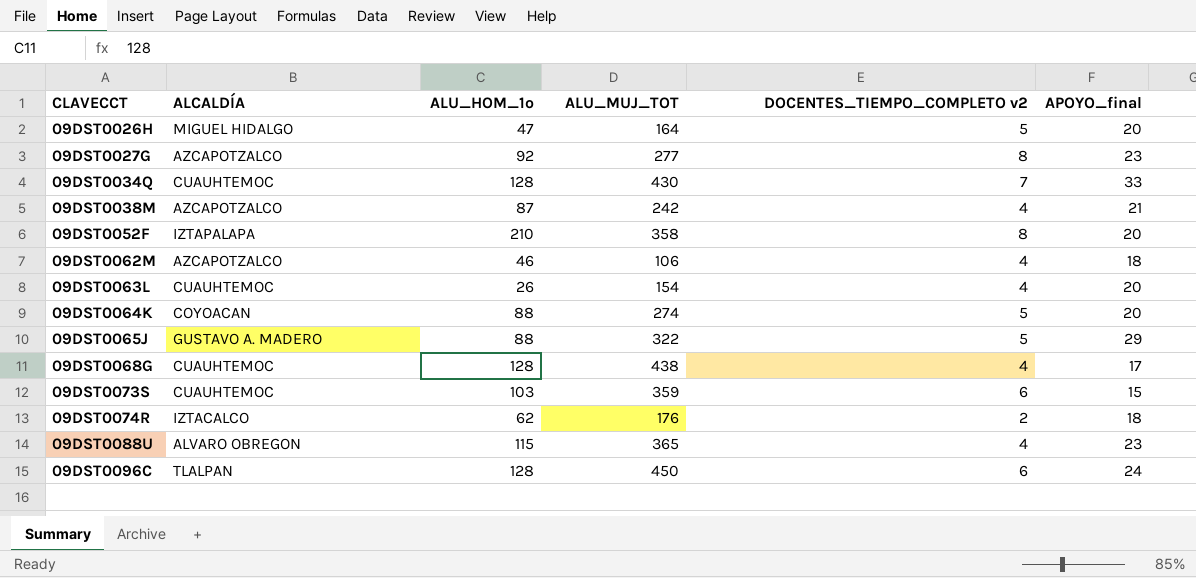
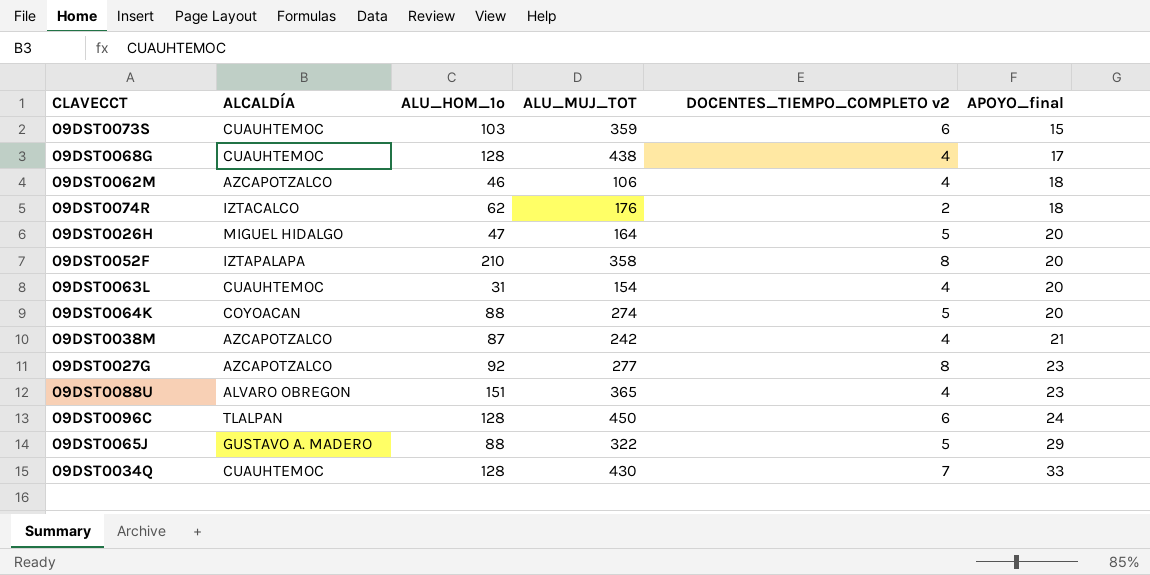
row order: CLAVECCT ascending -> APOYO_final ascending
09DST0063L | ALU_HOM_1o: 26 -> 31
09DST0088U | ALU_HOM_1o: 115 -> 151

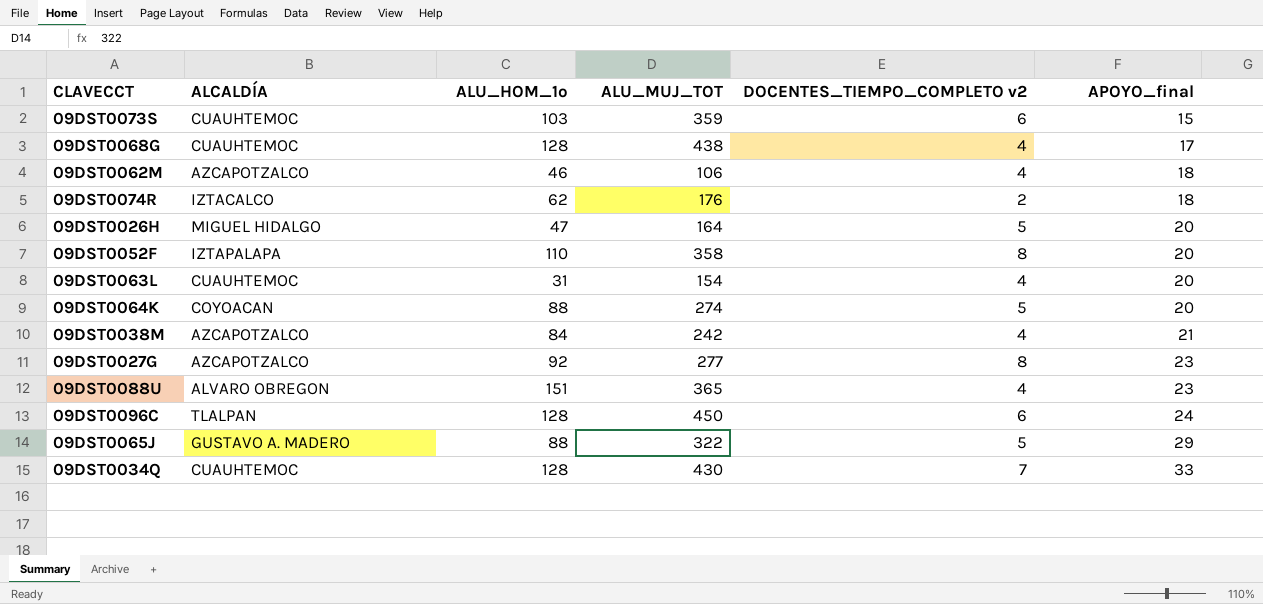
09DST0052F | ALU_HOM_1o: 210 -> 110
09DST0038M | ALU_HOM_1o: 87 -> 84

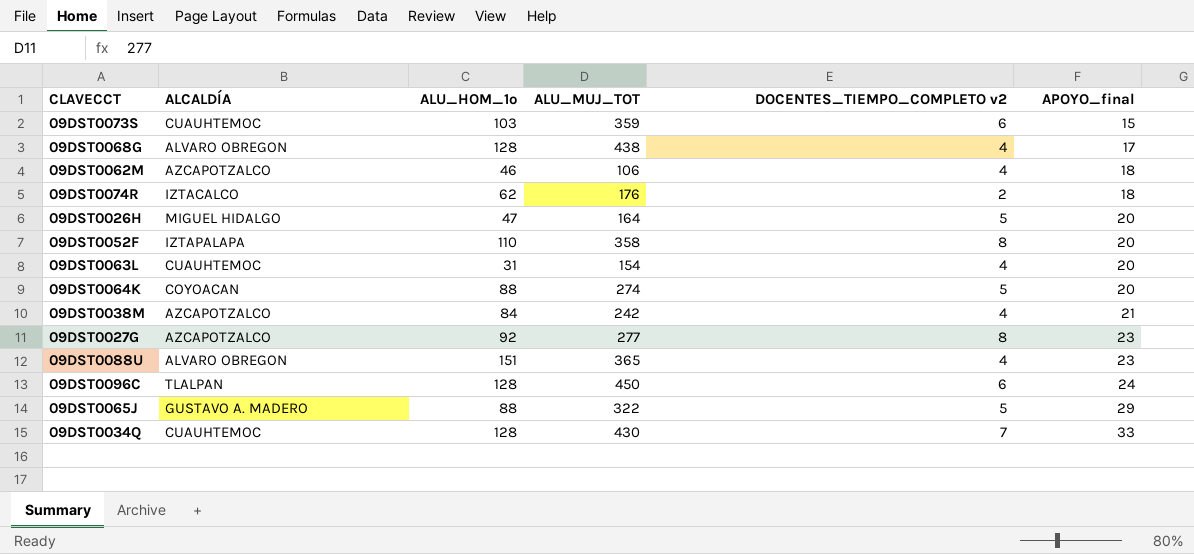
09DST0068G | ALCALDÍA: CUAUHTEMOC -> ALVARO OBREGON

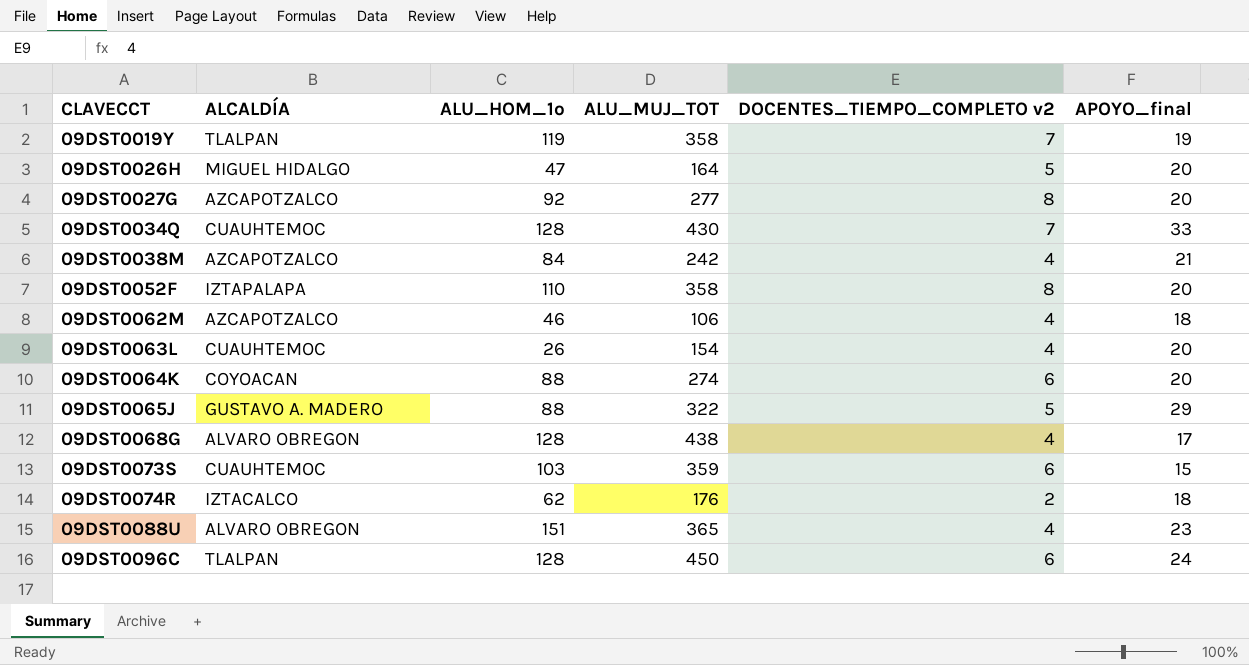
row order: APOYO_final ascending -> CLAVECCT ascending
row 09DST0019Y: none -> TLALPAN | 119 | 358 | 7 | 19
09DST0027G | APOYO_final: 23 -> 20
09DST0063L | ALU_HOM_1o: 31 -> 26
09DST0064K | DOCENTES_TIEMPO_COMPLETO v2: 5 -> 6

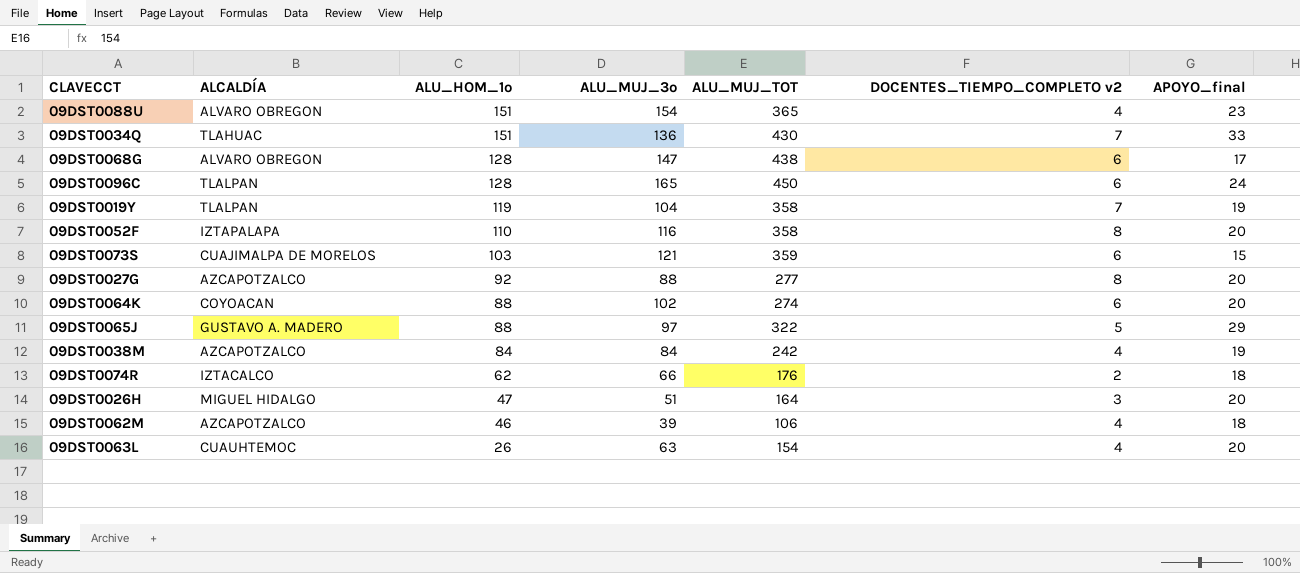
row order: CLAVECCT ascending -> ALU_HOM_1o descending
column ALU_MUJ_3o | position: none -> 4
09DST0034Q | ALCALDÍA: CUAUHTEMOC -> TLAHUAC
09DST0034Q | ALU_HOM_1o: 128 -> 151
09DST0068G | DOCENTES_TIEMPO_COMPLETO v2: 4 -> 6
09DST0073S | ALCALDÍA: CUAUHTEMOC -> CUAJIMALPA DE MORELOS
09DST0038M | APOYO_final: 21 -> 19
09DST0026H | DOCENTES_TIEMPO_COMPLETO v2: 5 -> 3

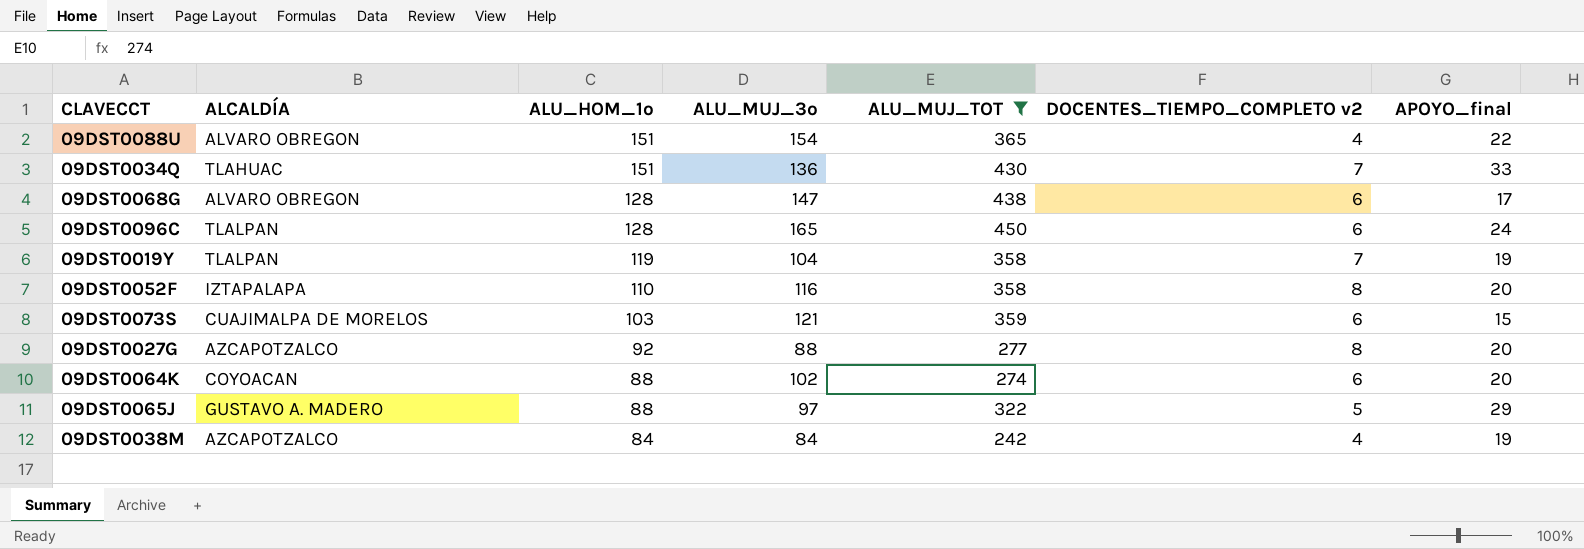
filter: none -> ALU_MUJ_TOT >= 242
09DST0088U | APOYO_final: 23 -> 22

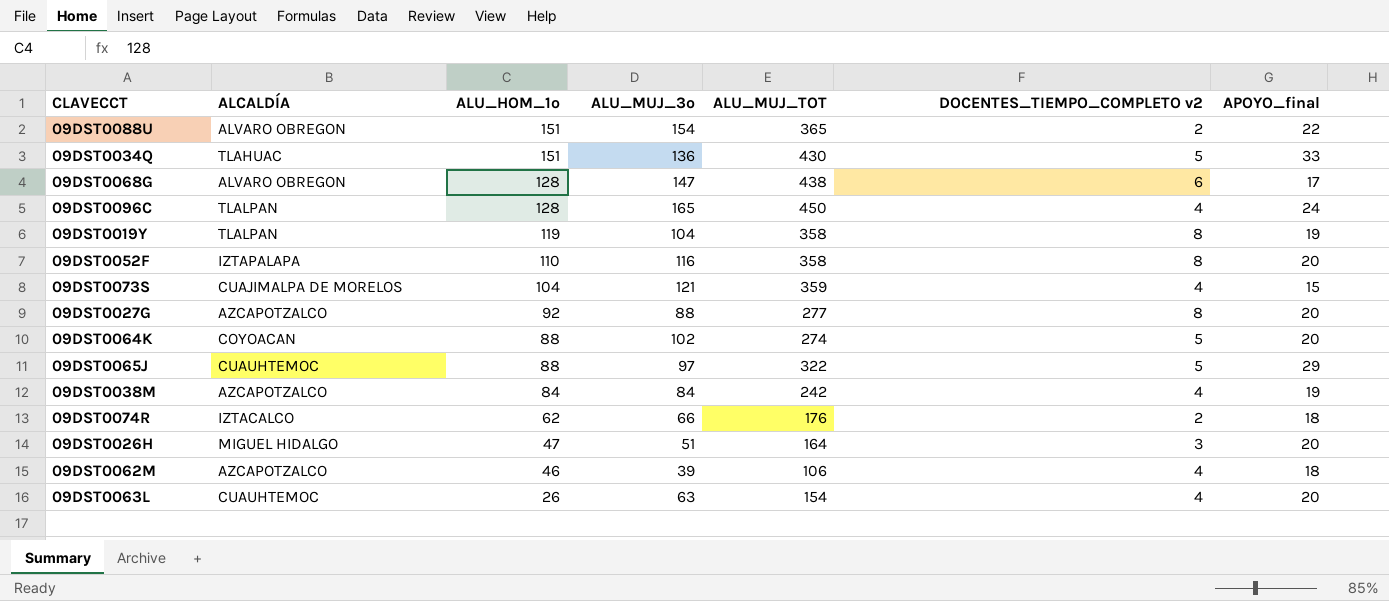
filter: ALU_MUJ_TOT >= 242 -> none
09DST0088U | DOCENTES_TIEMPO_COMPLETO v2: 4 -> 2
09DST0034Q | DOCENTES_TIEMPO_COMPLETO v2: 7 -> 5
09DST0096C | DOCENTES_TIEMPO_COMPLETO v2: 6 -> 4
09DST0019Y | DOCENTES_TIEMPO_COMPLETO v2: 7 -> 8
09DST0073S | ALU_HOM_1o: 103 -> 104
09DST0073S | DOCENTES_TIEMPO_COMPLETO v2: 6 -> 4
09DST0064K | DOCENTES_TIEMPO_COMPLETO v2: 6 -> 5
09DST0065J | ALCALDÍA: GUSTAVO A. MADERO -> CUAUHTEMOC

